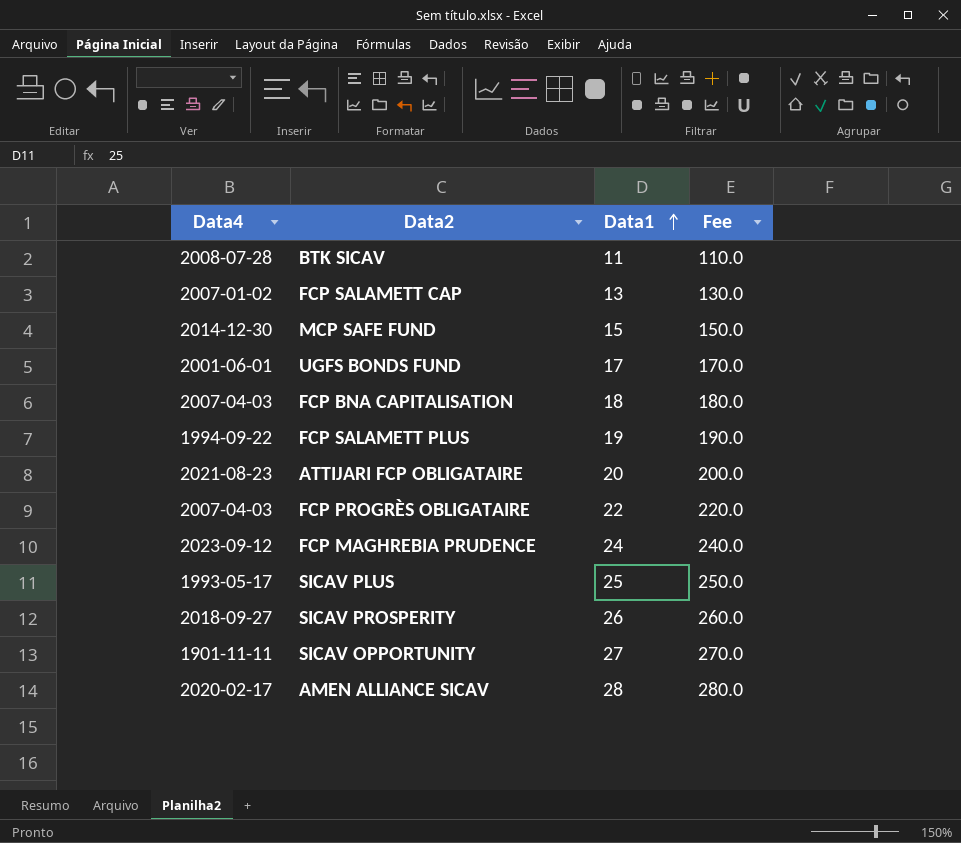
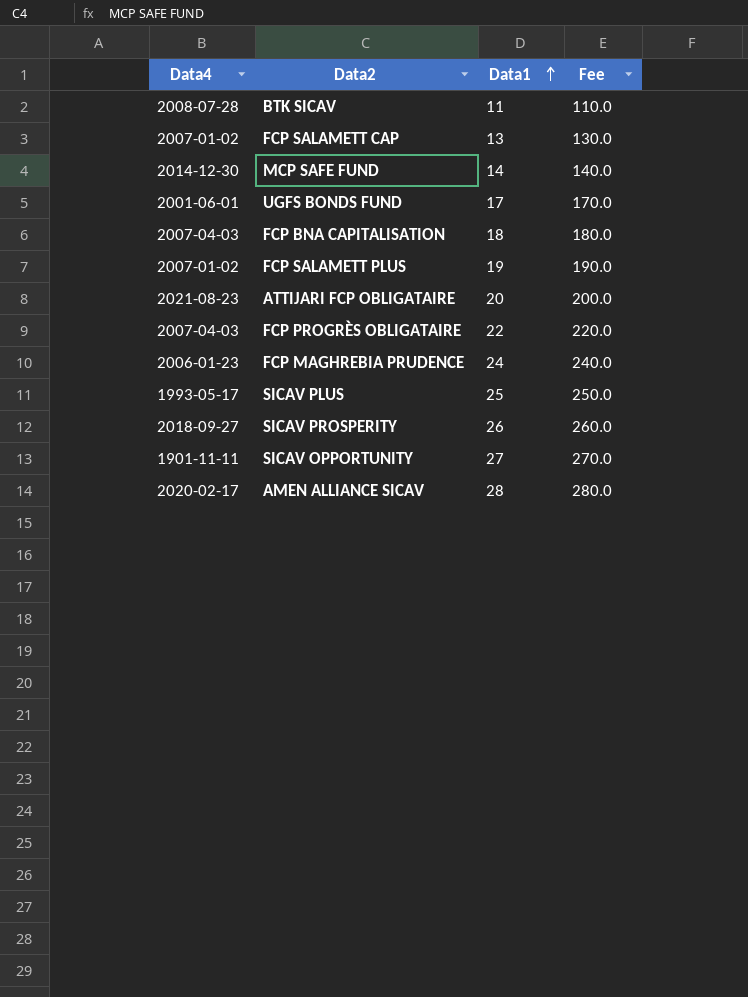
MCP SAFE FUND | Data1: 15 -> 14
MCP SAFE FUND | Fee: 150.0 -> 140.0
FCP SALAMETT PLUS | Data4: 1994-09-22 -> 2007-01-02
FCP MAGHREBIA PRUDENCE | Data4: 2023-09-12 -> 2006-01-23

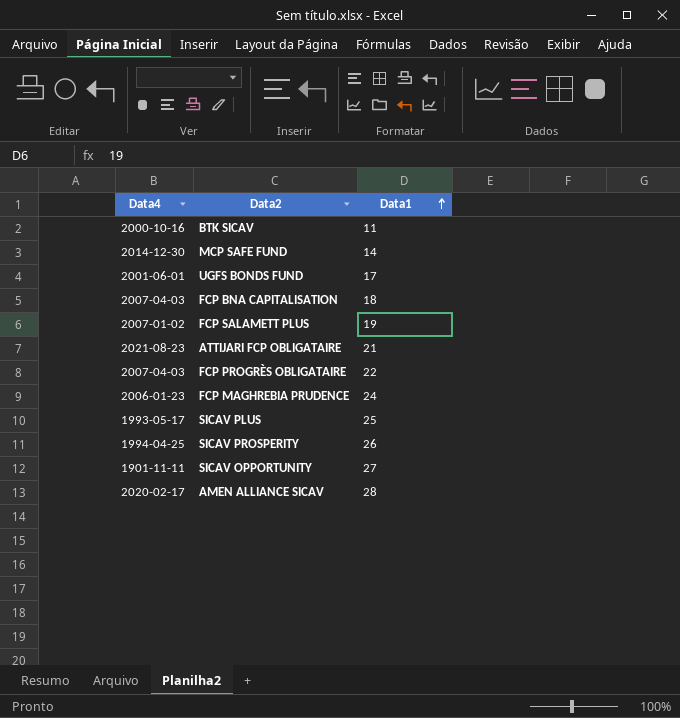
column Fee | formula: [Data1] * 10 -> none
row FCP SALAMETT CAP: 2007-01-02 | 13 | 130.0 -> none
BTK SICAV | Data4: 2008-07-28 -> 2000-10-16
ATTIJARI FCP OBLIGATAIRE | Data1: 20 -> 21
SICAV PROSPERITY | Data4: 2018-09-27 -> 1994-04-25

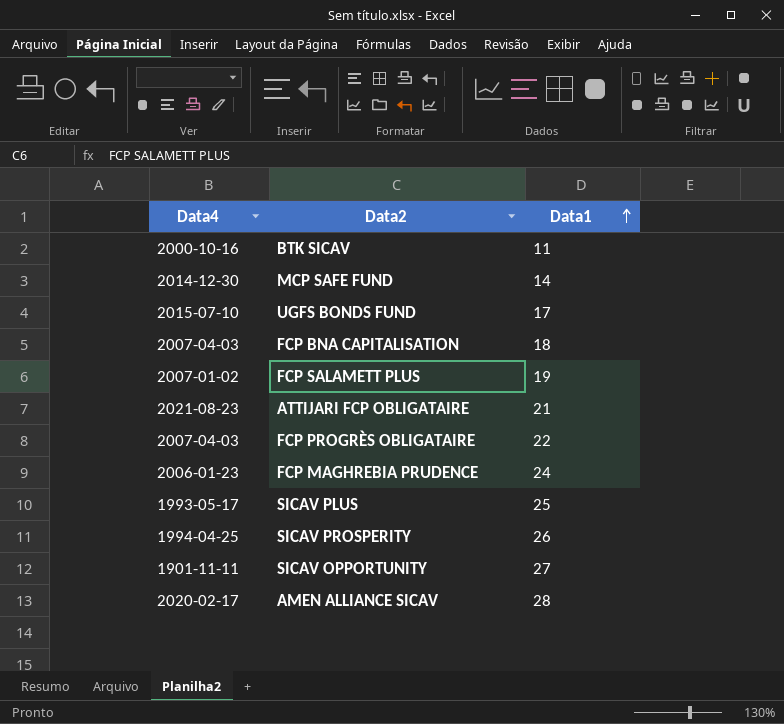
UGFS BONDS FUND | Data4: 2001-06-01 -> 2015-07-10

